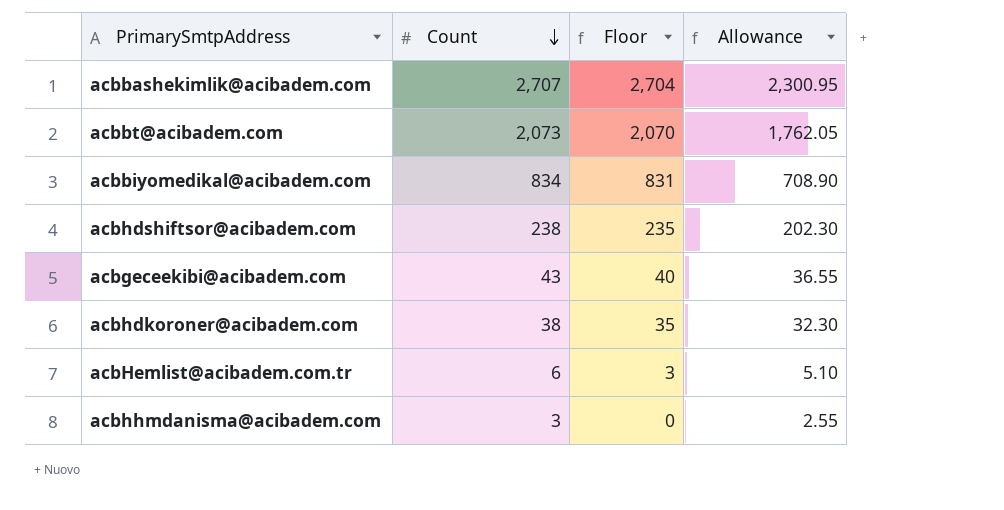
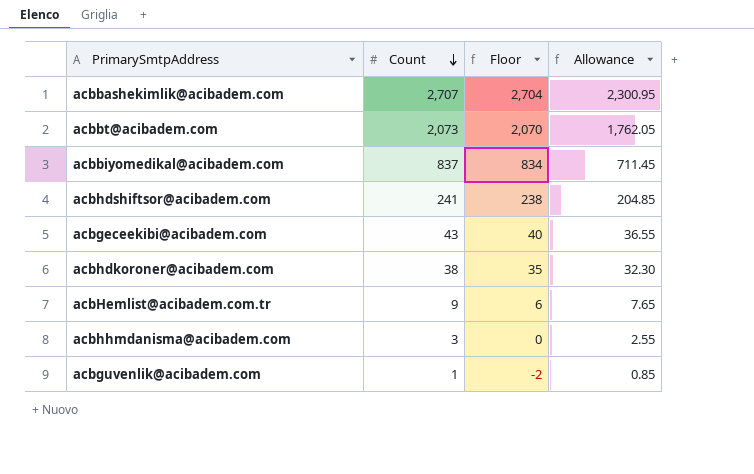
acbbiyomedikal@acibadem.com | Count: 834 -> 837
acbbiyomedikal@acibadem.com | Floor: 831 -> 834
acbbiyomedikal@acibadem.com | Allowance: 708.90 -> 711.45
acbhdshiftsor@acibadem.com | Count: 238 -> 241
acbhdshiftsor@acibadem.com | Floor: 235 -> 238
acbhdshiftsor@acibadem.com | Allowance: 202.30 -> 204.85
acbHemlist@acibadem.com.tr | Count: 6 -> 9
acbHemlist@acibadem.com.tr | Floor: 3 -> 6
acbHemlist@acibadem.com.tr | Allowance: 5.10 -> 7.65
row acbguvenlik@acibadem.com: none -> 1 | -2 | 0.85

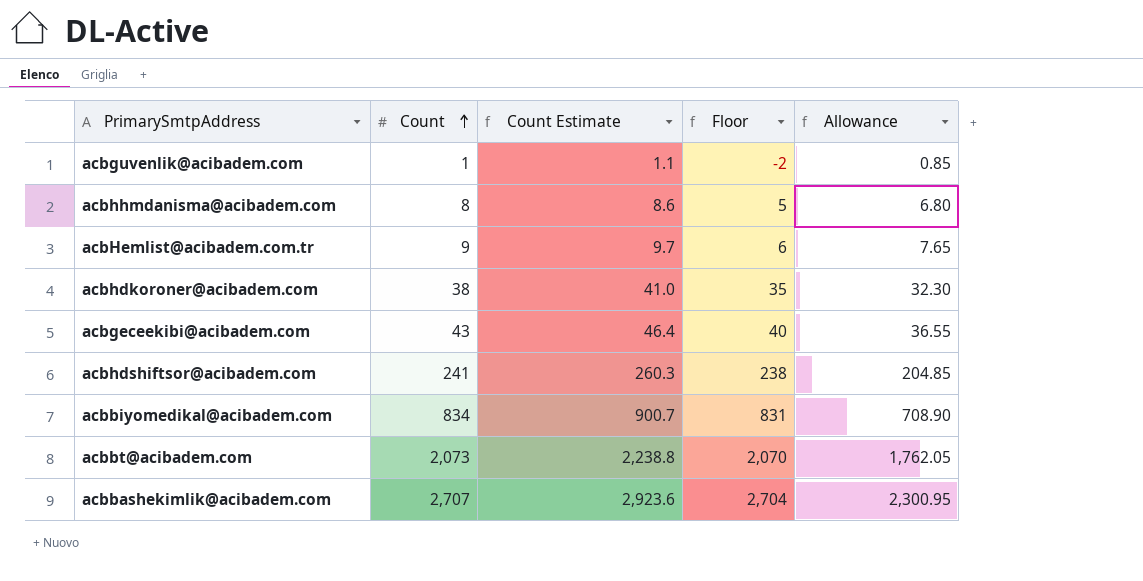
row order: Count descending -> Count ascending
column Count Estimate | formula: none -> [Count] * 1.08
acbhhmdanisma@acibadem.com | Count: 3 -> 8
acbhhmdanisma@acibadem.com | Floor: 0 -> 5
acbhhmdanisma@acibadem.com | Allowance: 2.55 -> 6.80
acbbiyomedikal@acibadem.com | Count: 837 -> 834
acbbiyomedikal@acibadem.com | Floor: 834 -> 831
acbbiyomedikal@acibadem.com | Allowance: 711.45 -> 708.90

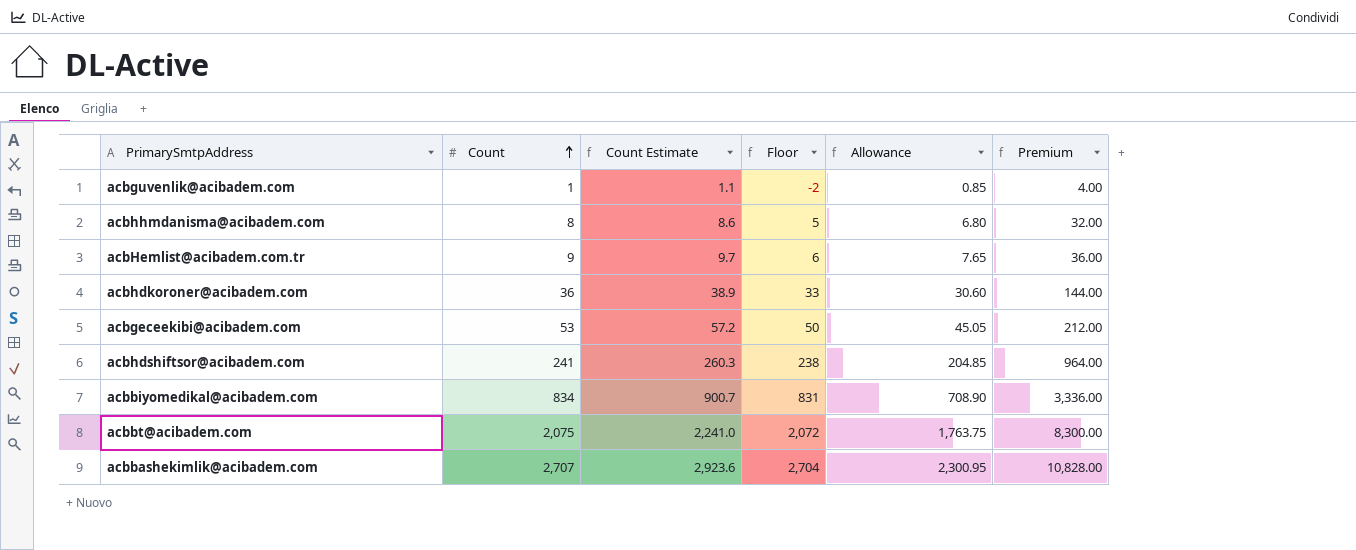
column Premium | formula: none -> [Count] * 4
acbhdkoroner@acibadem.com | Count: 38 -> 36
acbhdkoroner@acibadem.com | Count Estimate: 41.0 -> 38.9
acbhdkoroner@acibadem.com | Floor: 35 -> 33
acbhdkoroner@acibadem.com | Allowance: 32.30 -> 30.60
acbgeceekibi@acibadem.com | Count: 43 -> 53
acbgeceekibi@acibadem.com | Count Estimate: 46.4 -> 57.2
acbgeceekibi@acibadem.com | Floor: 40 -> 50
acbgeceekibi@acibadem.com | Allowance: 36.55 -> 45.05
acbbt@acibadem.com | Count: 2,073 -> 2,075
acbbt@acibadem.com | Count Estimate: 2,238.8 -> 2,241.0
acbbt@acibadem.com | Floor: 2,070 -> 2,072
acbbt@acibadem.com | Allowance: 1,762.05 -> 1,763.75

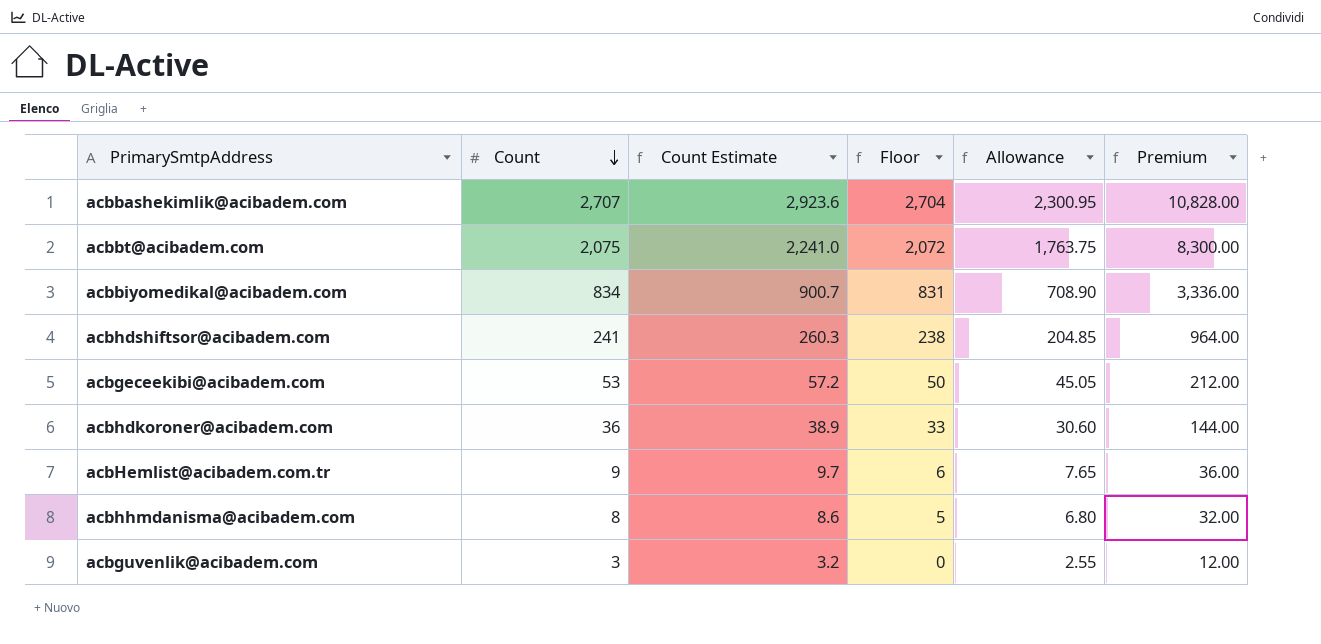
row order: Count ascending -> Count descending
acbguvenlik@acibadem.com | Count: 1 -> 3
acbguvenlik@acibadem.com | Count Estimate: 1.1 -> 3.2
acbguvenlik@acibadem.com | Floor: -2 -> 0
acbguvenlik@acibadem.com | Allowance: 0.85 -> 2.55
acbguvenlik@acibadem.com | Premium: 4.00 -> 12.00

